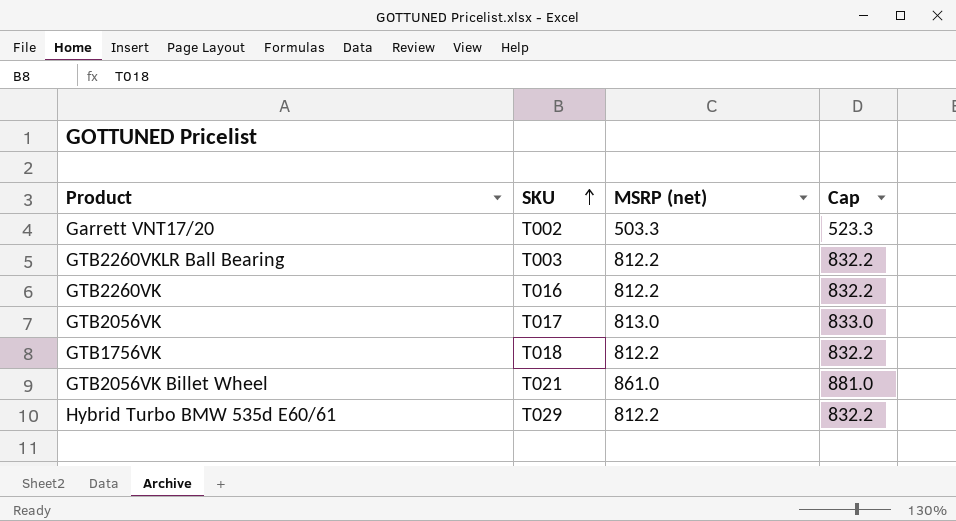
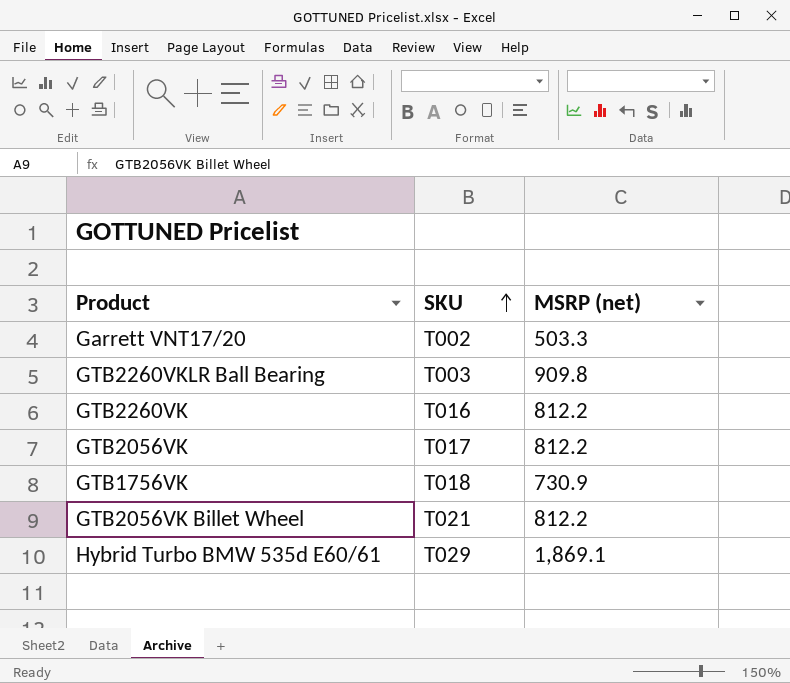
column Cap | formula: [MSRP (net)] + 20 -> none
GTB2260VKLR Ball Bearing | MSRP (net): 812.2 -> 909.8
GTB2056VK | MSRP (net): 813.0 -> 812.2
GTB1756VK | MSRP (net): 812.2 -> 730.9
GTB2056VK Billet Wheel | MSRP (net): 861.0 -> 812.2
Hybrid Turbo BMW 535d E60/61 | MSRP (net): 812.2 -> 1,869.1

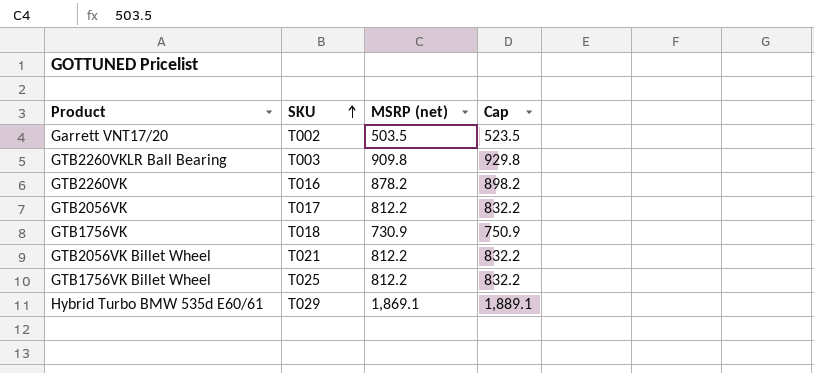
column Cap | formula: none -> [MSRP (net)] + 20
Garrett VNT17/20 | MSRP (net): 503.3 -> 503.5
GTB2260VK | MSRP (net): 812.2 -> 878.2
row GTB1756VK Billet Wheel: none -> T025 | 812.2 | 832.2

